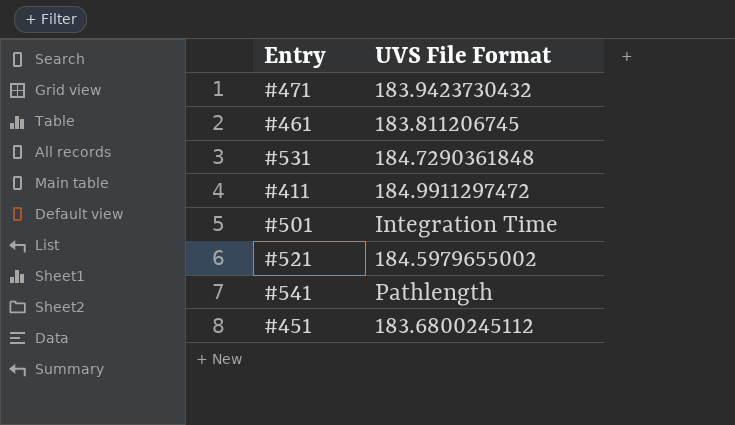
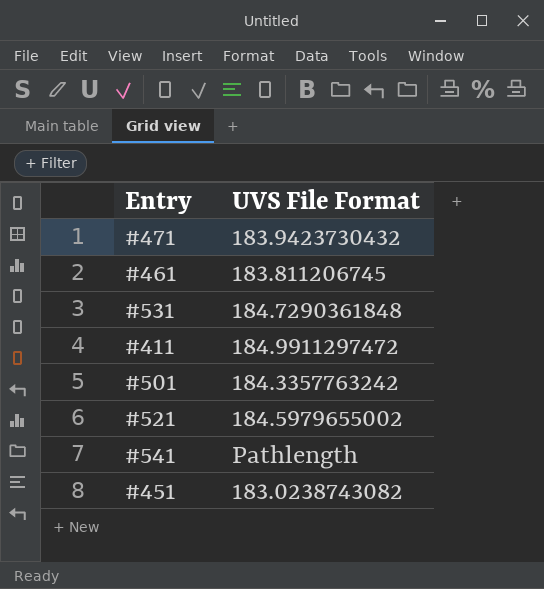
#501 | UVS File Format: Integration Time -> 184.3357763242
#451 | UVS File Format: 183.6800245112 -> 183.0238743082

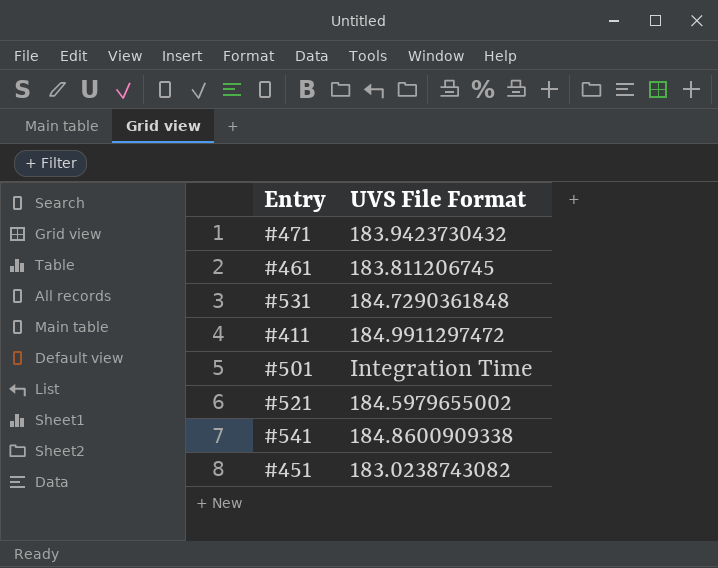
#501 | UVS File Format: 184.3357763242 -> Integration Time
#541 | UVS File Format: Pathlength -> 184.8600909338

